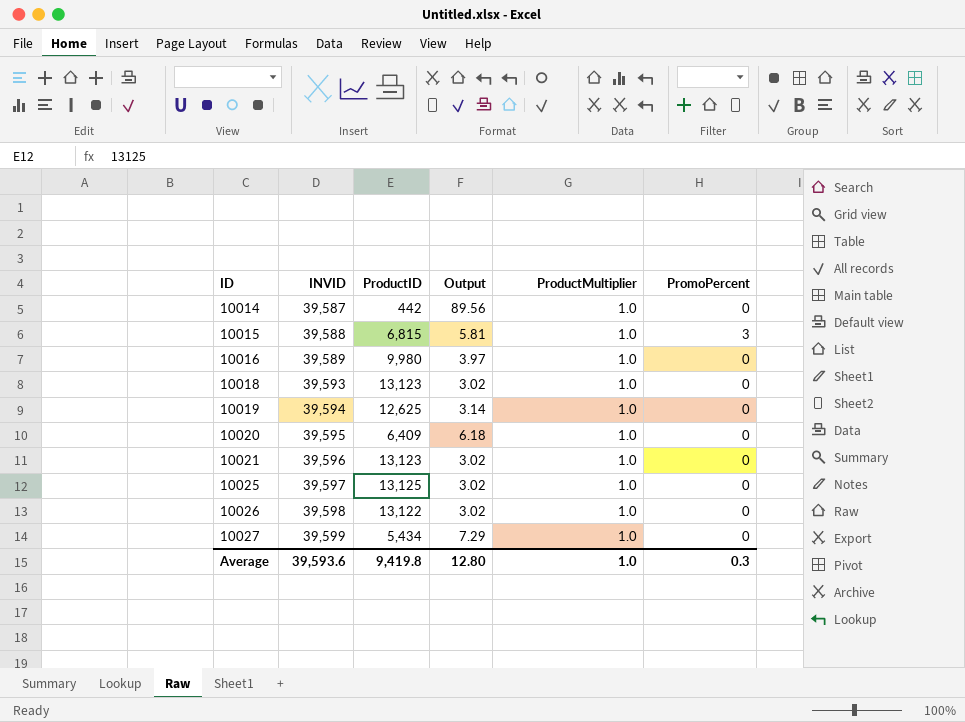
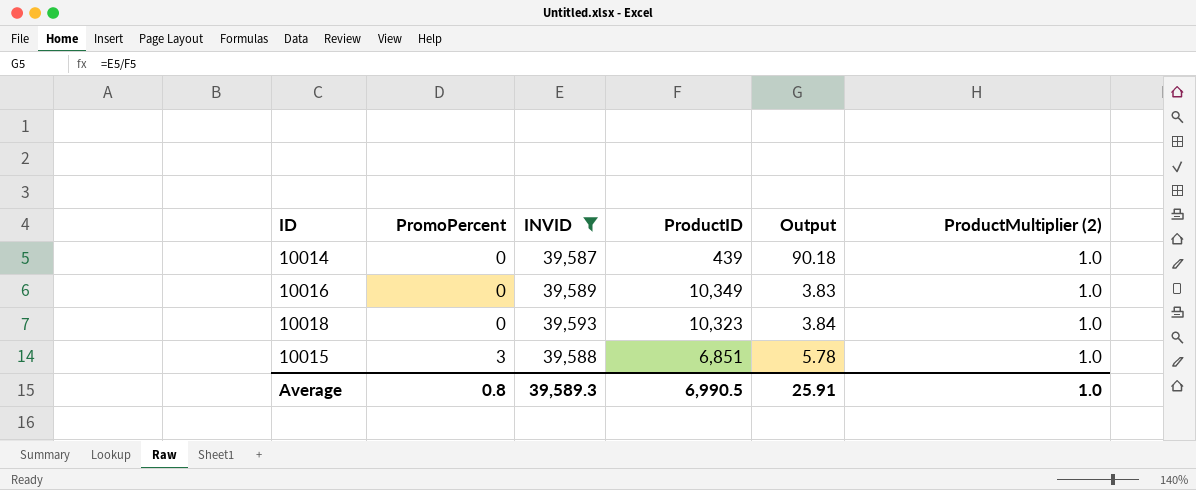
filter: none -> INVID <= 39,593
row order: ID ascending -> PromoPercent ascending
column PromoPercent | position: 6 -> 2
column name: ProductMultiplier -> ProductMultiplier (2)
10014 | ProductID: 442 -> 439
10014 | Output: 89.56 -> 90.18
10016 | ProductID: 9,980 -> 10,349
10016 | Output: 3.97 -> 3.83
10018 | ProductID: 13,123 -> 10,323
10018 | Output: 3.02 -> 3.84
10015 | ProductID: 6,815 -> 6,851
10015 | Output: 5.81 -> 5.78
Average | PromoPercent: 0.3 -> 0.8
Average | INVID: 39,593.6 -> 39,589.3
Average | ProductID: 9,419.8 -> 6,990.5
Average | Output: 12.80 -> 25.91

